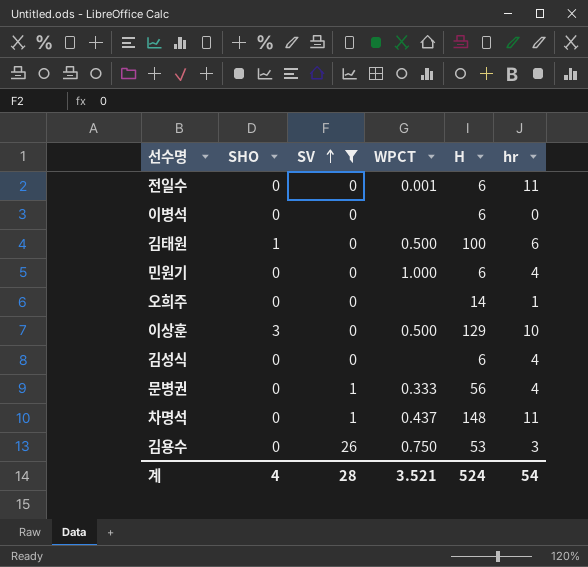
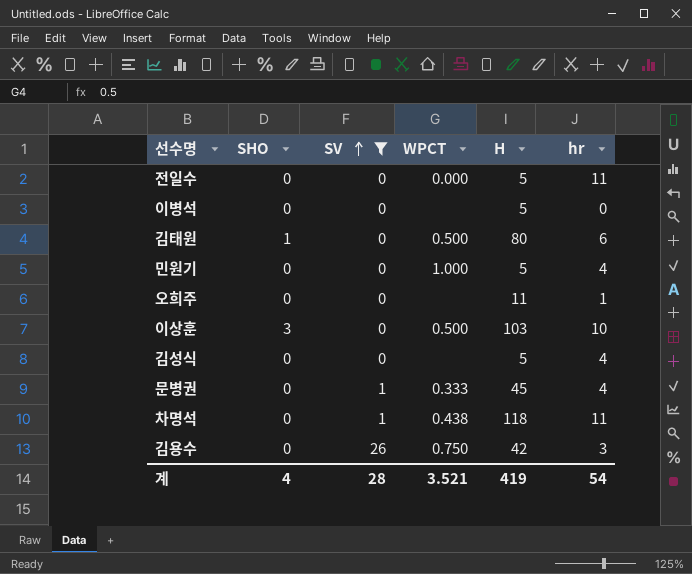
전일수 | WPCT: 0.001 -> 0.000
전일수 | H: 6 -> 5
이병석 | H: 6 -> 5
김태원 | H: 100 -> 80
민원기 | H: 6 -> 5
오희주 | H: 14 -> 11
이상훈 | H: 129 -> 103
김성식 | H: 6 -> 5
문병권 | H: 56 -> 45
차명석 | WPCT: 0.437 -> 0.438
차명석 | H: 148 -> 118
김용수 | H: 53 -> 42
계 | H: 524 -> 419

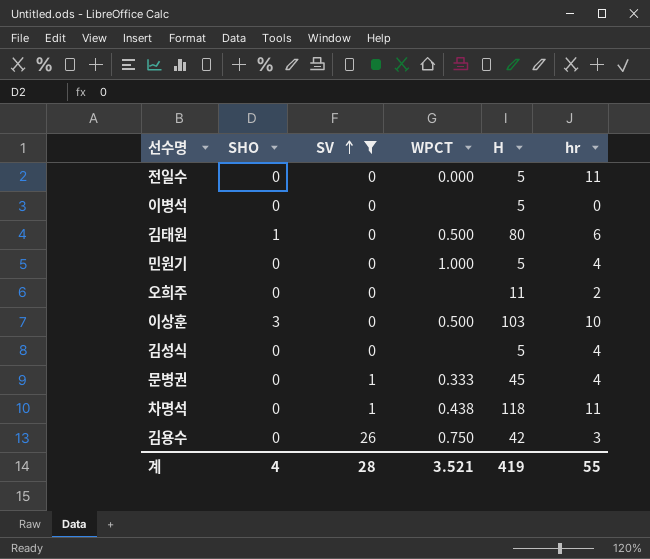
오희주 | hr: 1 -> 2
계 | hr: 54 -> 55

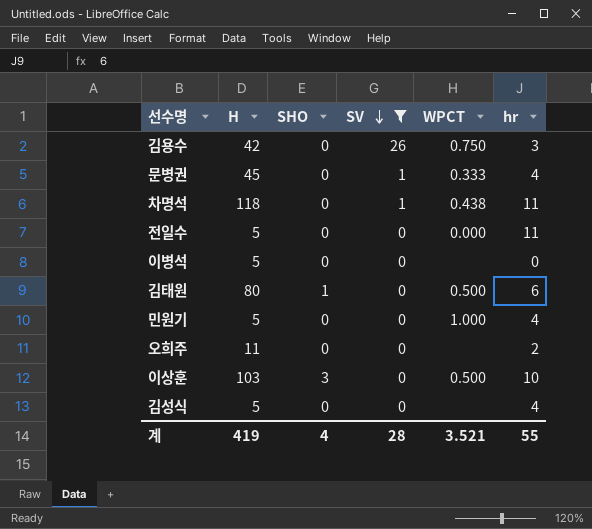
row order: SV ascending -> SV descending
column H | position: 5 -> 2

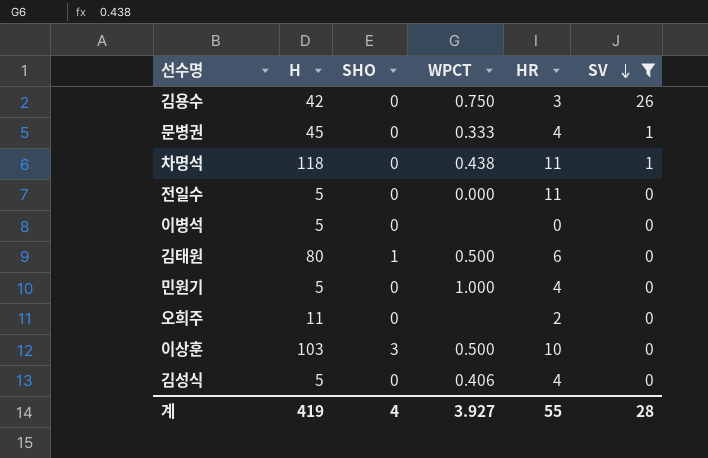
column name: hr -> HR
column SV | position: 4 -> 6
김성식 | WPCT: none -> 0.406
계 | WPCT: 3.521 -> 3.927

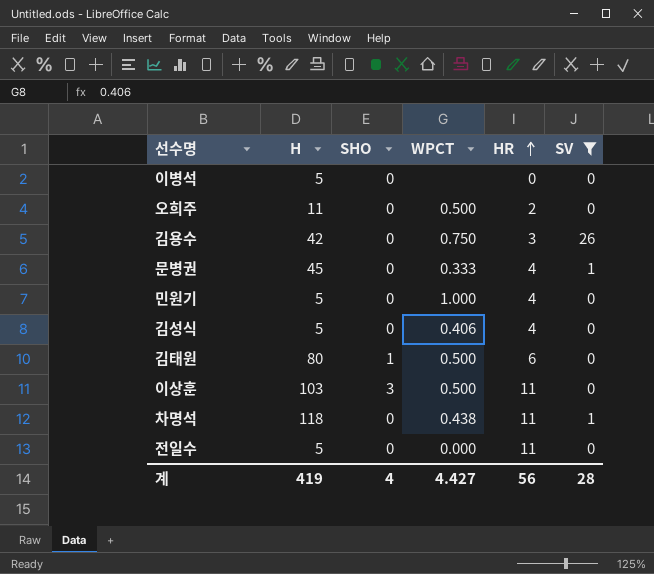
row order: SV descending -> HR ascending
오희주 | WPCT: none -> 0.500
이상훈 | HR: 10 -> 11
계 | WPCT: 3.927 -> 4.427
계 | HR: 55 -> 56

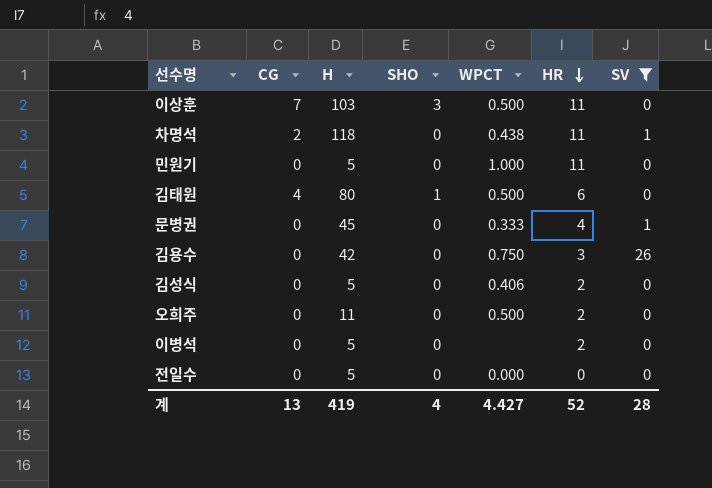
row order: HR ascending -> HR descending
column CG | position: none -> 2
민원기 | HR: 4 -> 11
김성식 | HR: 4 -> 2
이병석 | HR: 0 -> 2
전일수 | HR: 11 -> 0
계 | HR: 56 -> 52

